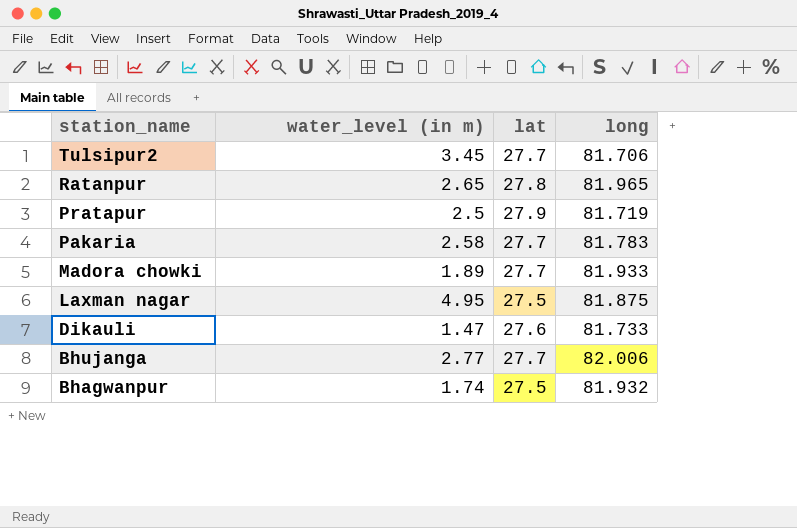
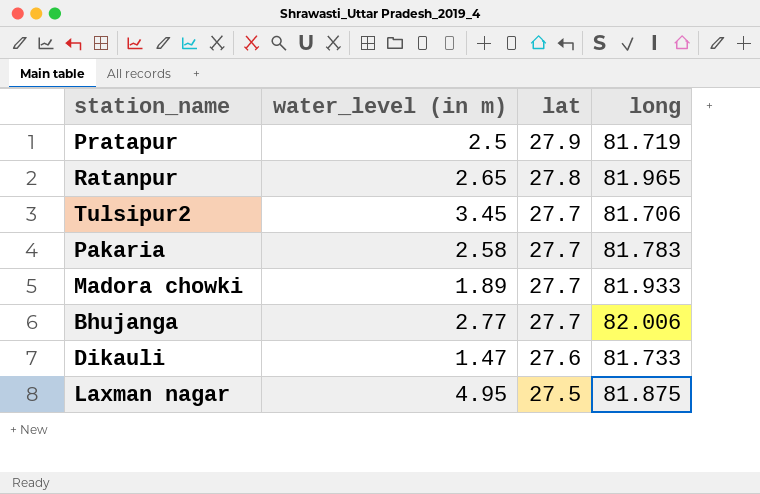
row order: station_name descending -> lat descending
row Bhagwanpur: 1.74 | 27.5 | 81.932 -> none

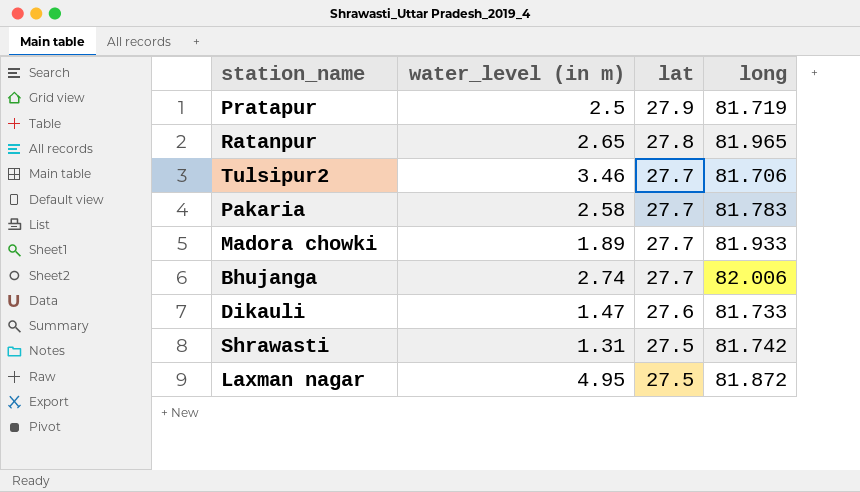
Tulsipur2 | water_level (in m): 3.45 -> 3.46
Bhujanga | water_level (in m): 2.77 -> 2.74
row Shrawasti: none -> 1.31 | 27.5 | 81.742
Laxman nagar | long: 81.875 -> 81.872

